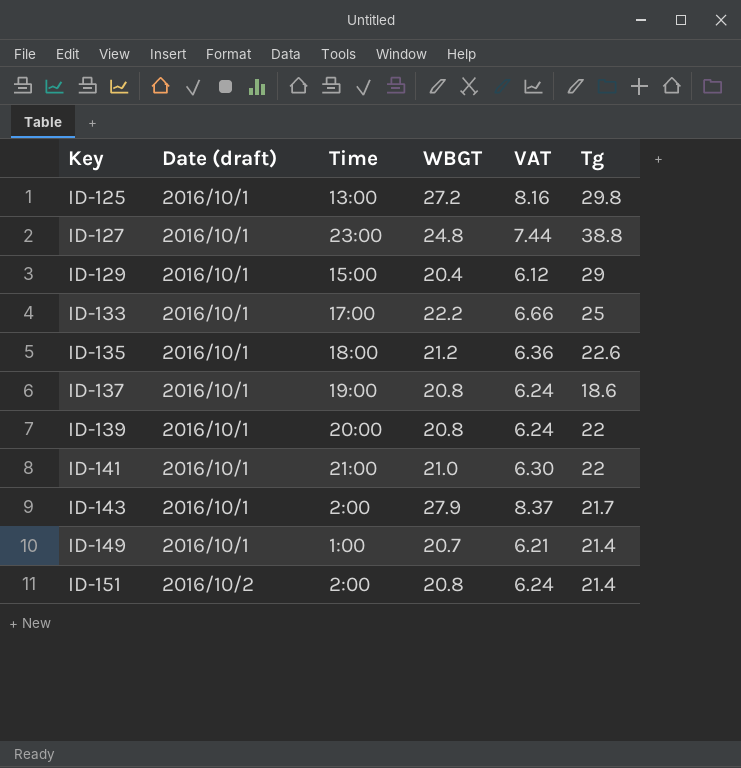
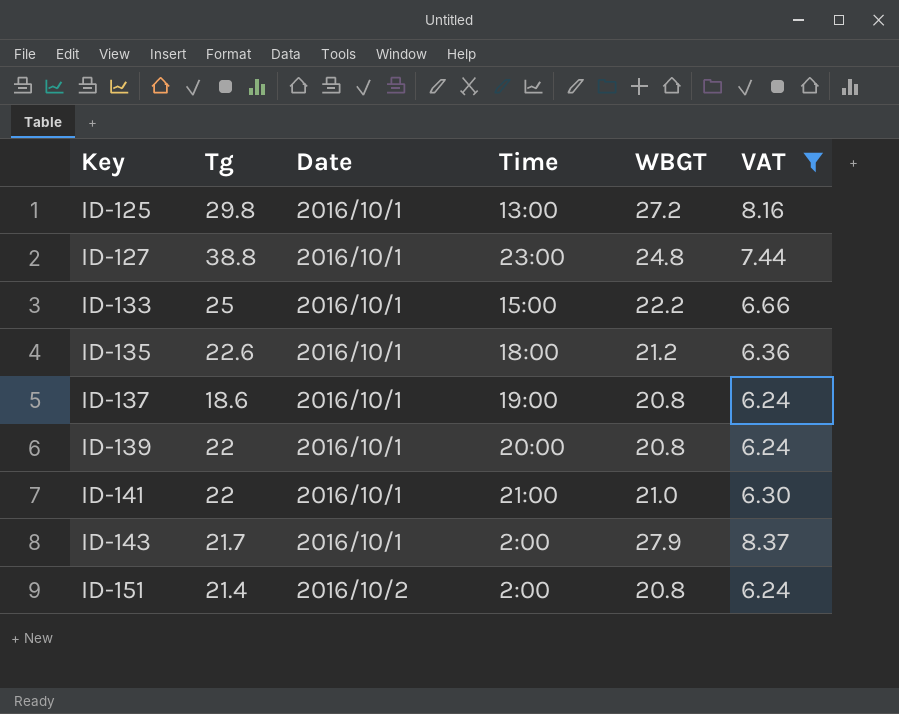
filter: none -> VAT >= 6.24
column Tg | position: 6 -> 2
column name: Date (draft) -> Date
ID-133 | Time: 17:00 -> 15:00

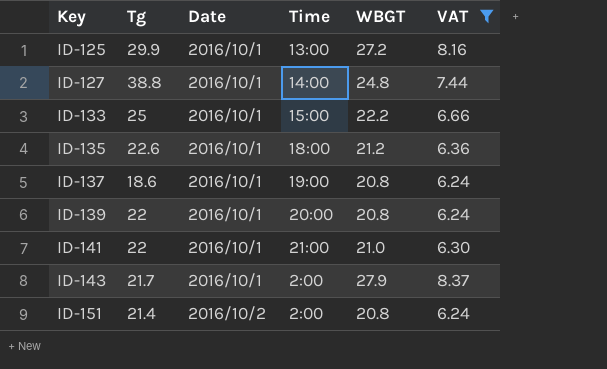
ID-125 | Tg: 29.8 -> 29.9
ID-127 | Time: 23:00 -> 14:00

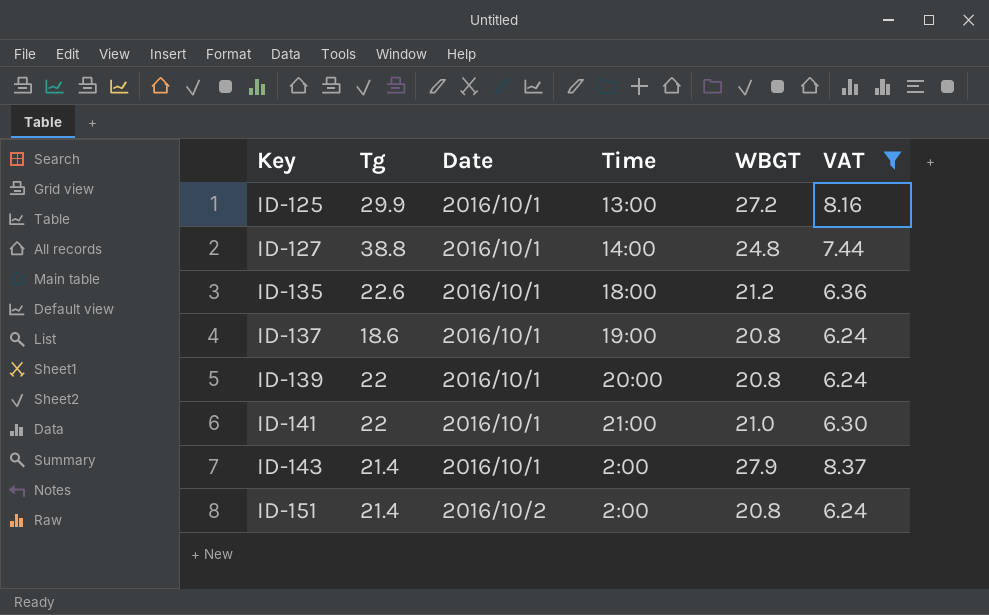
row ID-133: 25 | 2016/10/1 | 15:00 | 22.2 | 6.66 -> none
ID-143 | Tg: 21.7 -> 21.4

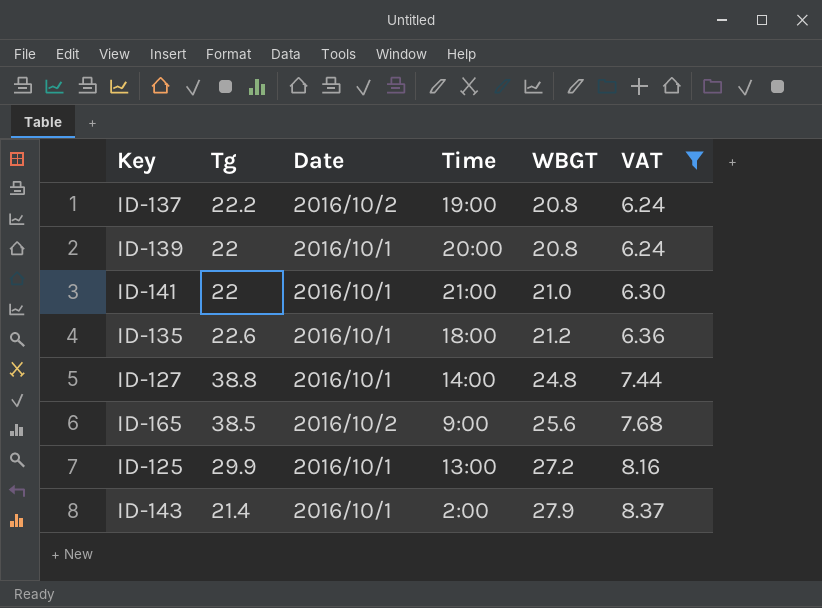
row order: Key ascending -> WBGT ascending
row ID-151: 21.4 | 2016/10/2 | 2:00 | 20.8 | 6.24 -> none
ID-137 | Tg: 18.6 -> 22.2
ID-137 | Date: 2016/10/1 -> 2016/10/2
row ID-165: none -> 38.5 | 2016/10/2 | 9:00 | 25.6 | 7.68

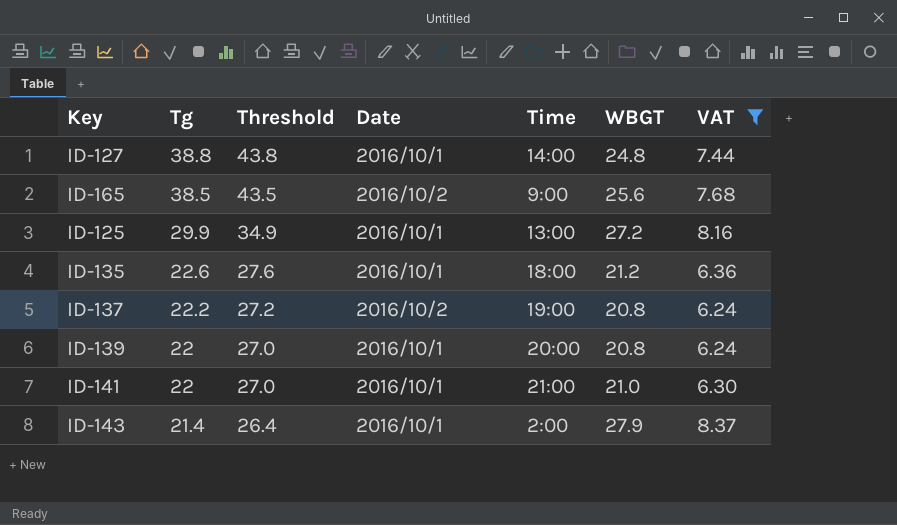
row order: WBGT ascending -> Tg descending
column Threshold | formula: none -> [Tg] + 5

